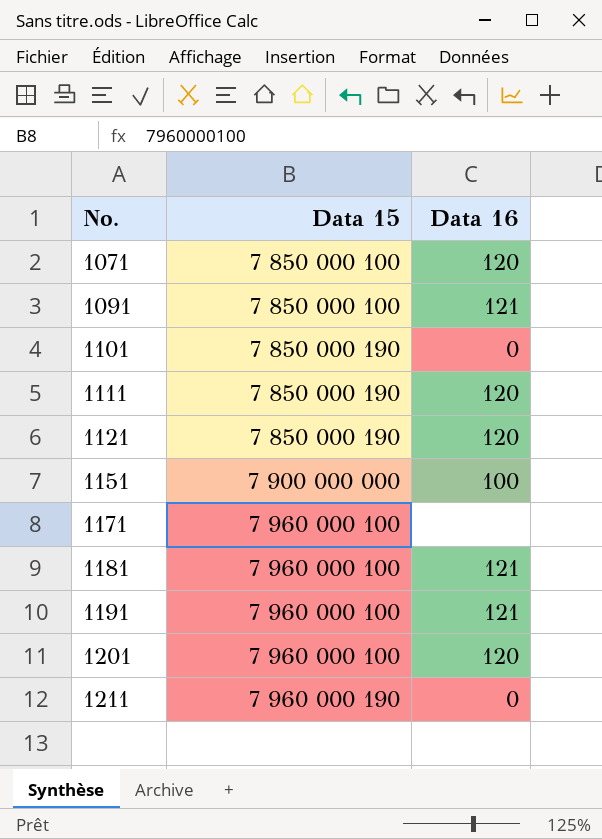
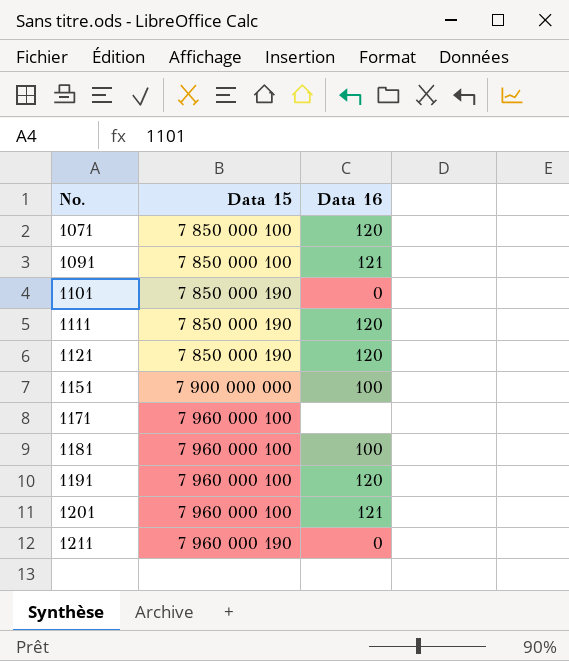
1181 | Data 16: 121 -> 100
1191 | Data 16: 121 -> 120
1201 | Data 16: 120 -> 121

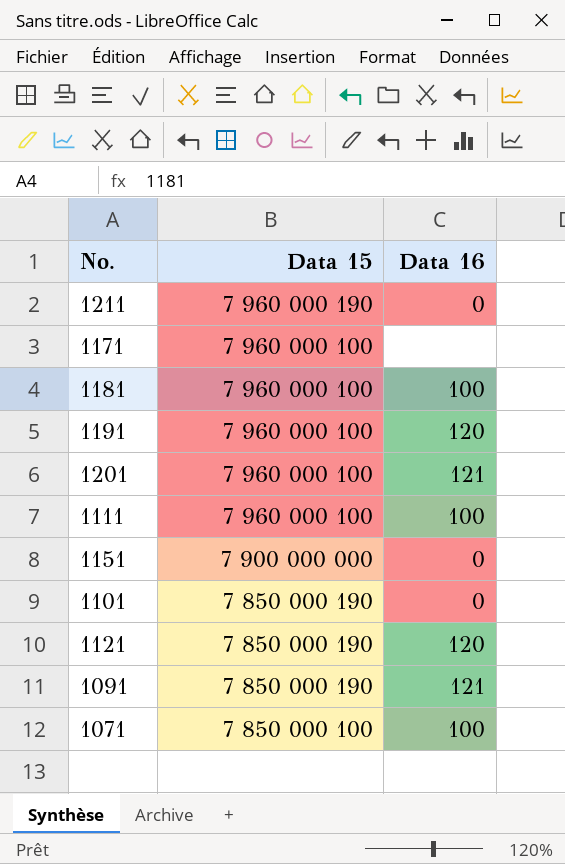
row order: No. ascending -> Data 15 descending
1111 | Data 15: 7 850 000 190 -> 7 960 000 100
1111 | Data 16: 120 -> 100
1151 | Data 16: 100 -> 0
1091 | Data 15: 7 850 000 100 -> 7 850 000 190
1071 | Data 16: 120 -> 100

